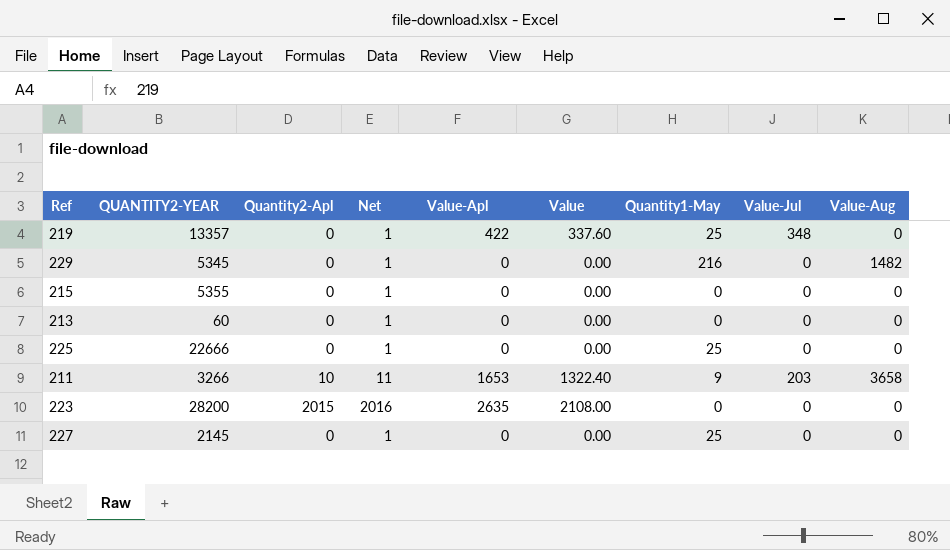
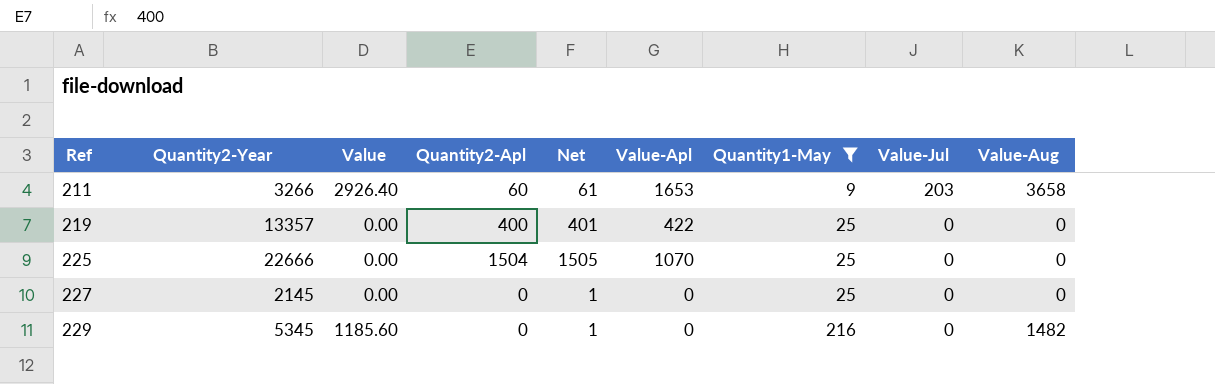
filter: none -> Quantity1-May != 0
row order: none -> Ref ascending
column name: QUANTITY2-YEAR -> Quantity2-Year
column Value | formula: [Value-Apl] * 0.8 -> [Value-Aug] * 0.8
column Value | position: 6 -> 3
211 | Quantity2-Apl: 10 -> 60
211 | Net: 11 -> 61
219 | Quantity2-Apl: 0 -> 400
219 | Net: 1 -> 401
219 | Value-Jul: 348 -> 0
225 | Quantity2-Apl: 0 -> 1504
225 | Net: 1 -> 1505
225 | Value-Apl: 0 -> 1070

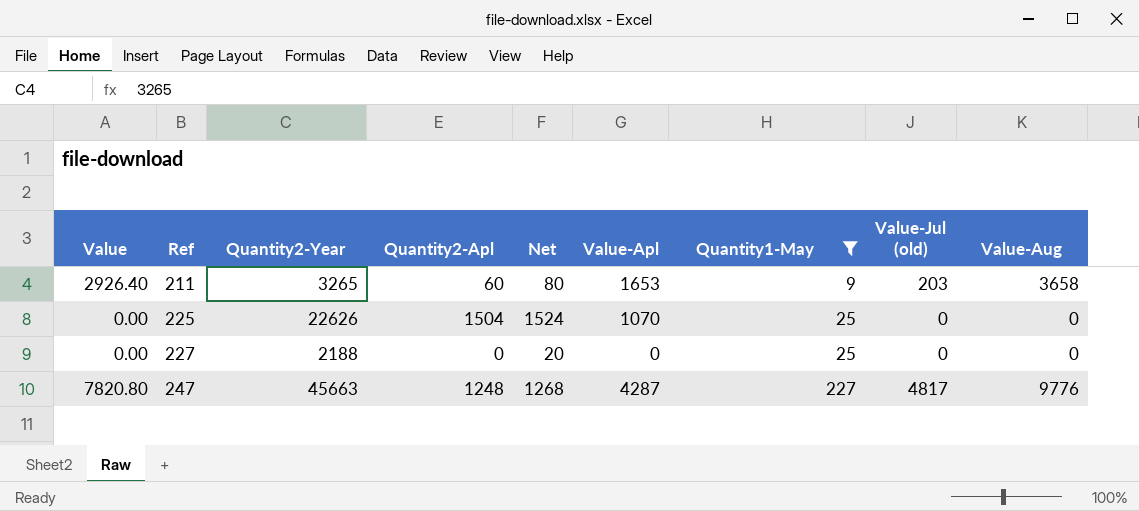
column Value | position: 3 -> 1
column Net | formula: [Quantity2-Apl] + 1 -> [Quantity2-Apl] + 20
column name: Value-Jul -> Value-Jul (old)
row 219: 13357 | 0.00 | 400 | 401 | 422 | 25 | 0 | 0 -> none
row 229: 5345 | 1185.60 | 0 | 1 | 0 | 216 | 0 | 1482 -> none
211 | Quantity2-Year: 3266 -> 3265
225 | Quantity2-Year: 22666 -> 22626
227 | Quantity2-Year: 2145 -> 2188
row 247: none -> 7820.80 | 45663 | 1248 | 1268 | 4287 | 227 | 4817 | 9776

